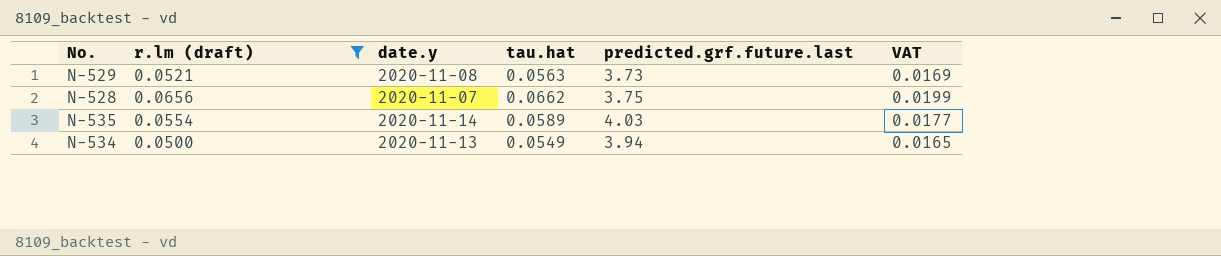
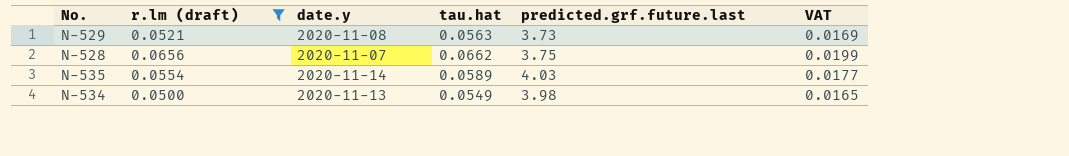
N-534 | predicted.grf.future.last: 3.94 -> 3.98

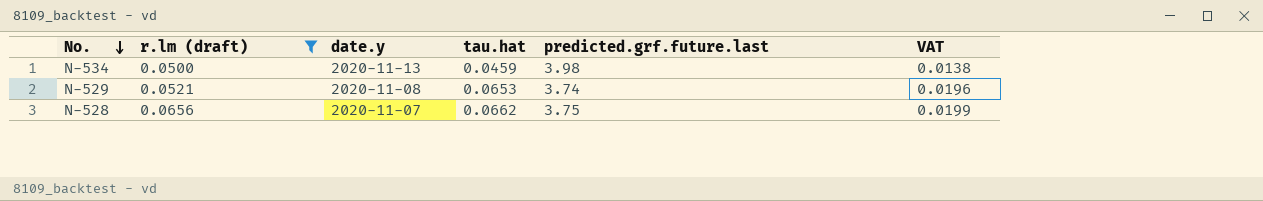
row order: none -> No. descending
row N-535: 0.0554 | 2020-11-14 | 0.0589 | 4.03 | 0.0177 -> none
N-534 | tau.hat: 0.0549 -> 0.0459
N-534 | VAT: 0.0165 -> 0.0138
N-529 | tau.hat: 0.0563 -> 0.0653
N-529 | predicted.grf.future.last: 3.73 -> 3.74
N-529 | VAT: 0.0169 -> 0.0196

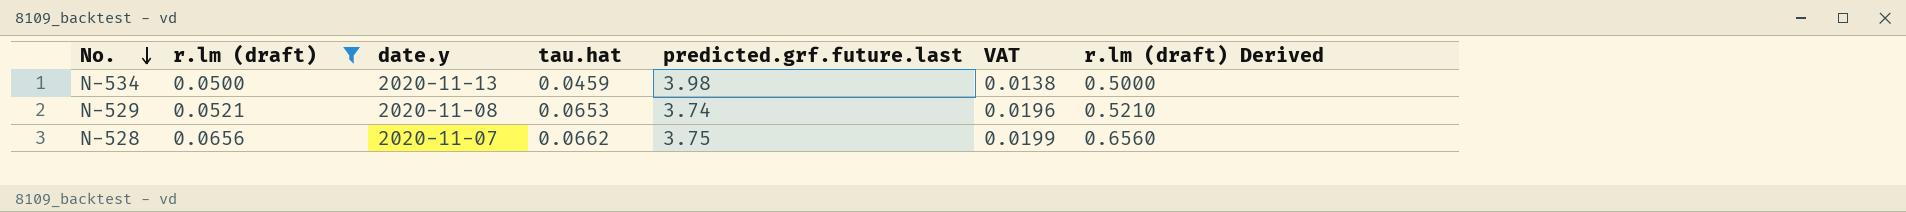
column r.lm (draft) Derived | formula: none -> [r.lm (draft)] * 10

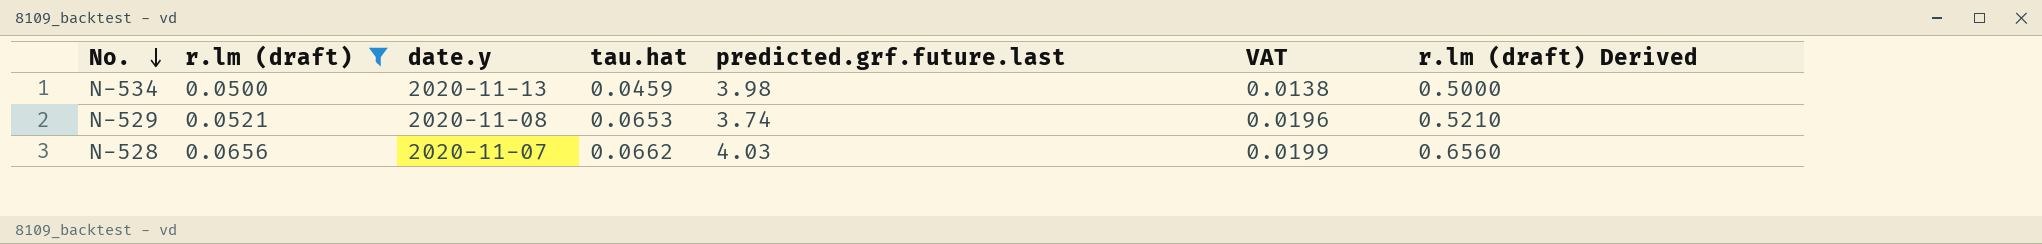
N-528 | predicted.grf.future.last: 3.75 -> 4.03

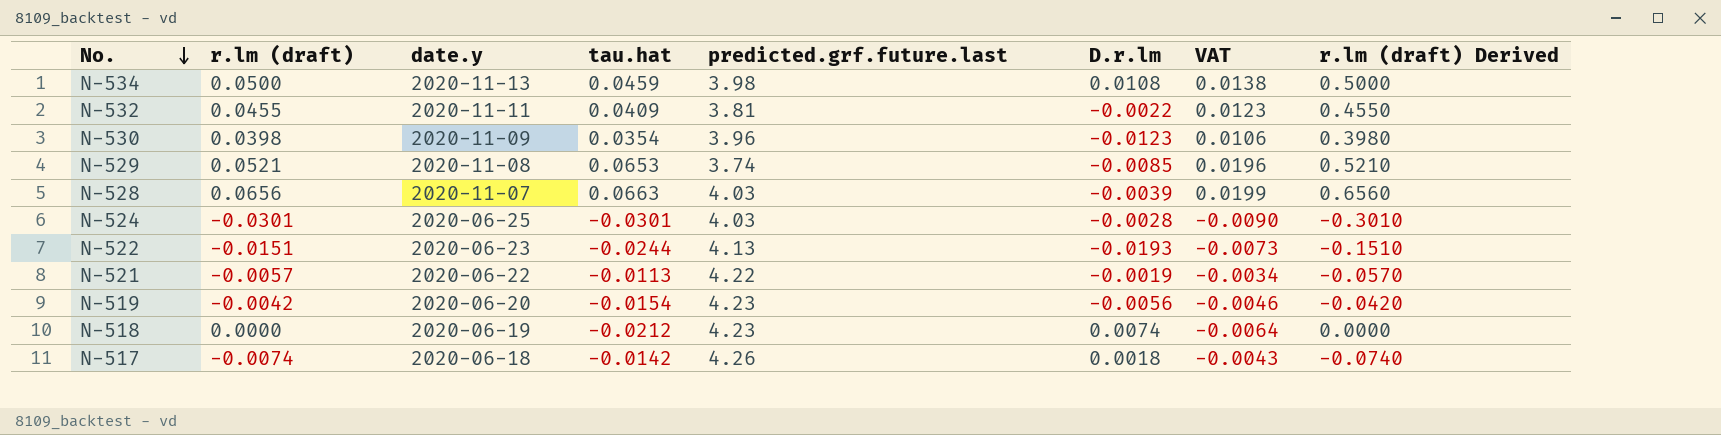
filter: r.lm (draft) >= 0.0500 -> none
column D.r.lm | position: none -> 6
N-528 | tau.hat: 0.0662 -> 0.0663

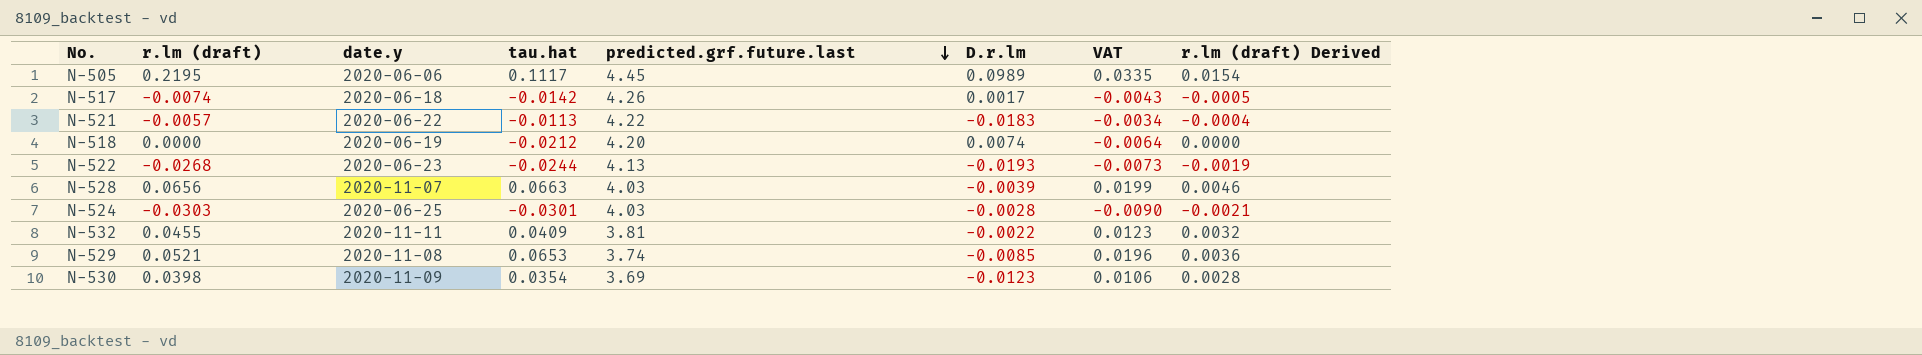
row order: No. descending -> predicted.grf.future.last descending
column r.lm (draft) Derived | formula: [r.lm (draft)] * 10 -> [r.lm (draft)] * 0.07
row N-534: 0.0500 | 2020-11-13 | 0.0459 | 3.98 | 0.0108 | 0.0138 | 0.5000 -> none
row N-519: -0.0042 | 2020-06-20 | -0.0154 | 4.23 | -0.0056 | -0.0046 | -0.0420 -> none
row N-505: none -> 0.2195 | 2020-06-06 | 0.1117 | 4.45 | 0.0989 | 0.0335 | 0.0154
N-517 | D.r.lm: 0.0018 -> 0.0017
N-521 | D.r.lm: -0.0019 -> -0.0183
N-518 | predicted.grf.future.last: 4.23 -> 4.20
N-522 | r.lm (draft): -0.0151 -> -0.0268
N-524 | r.lm (draft): -0.0301 -> -0.0303
N-530 | predicted.grf.future.last: 3.96 -> 3.69

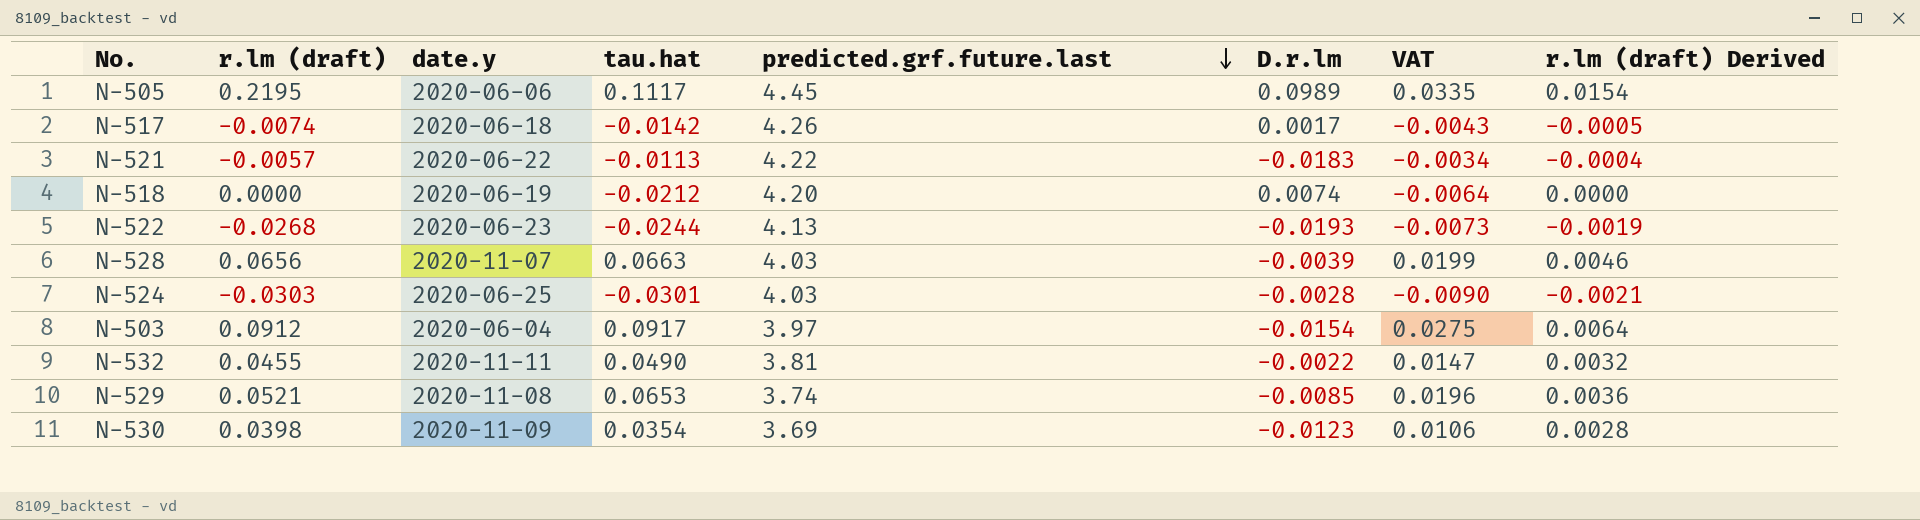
row N-503: none -> 0.0912 | 2020-06-04 | 0.0917 | 3.97 | -0.0154 | 0.0275 | 0.0064
N-532 | tau.hat: 0.0409 -> 0.0490
N-532 | VAT: 0.0123 -> 0.0147

